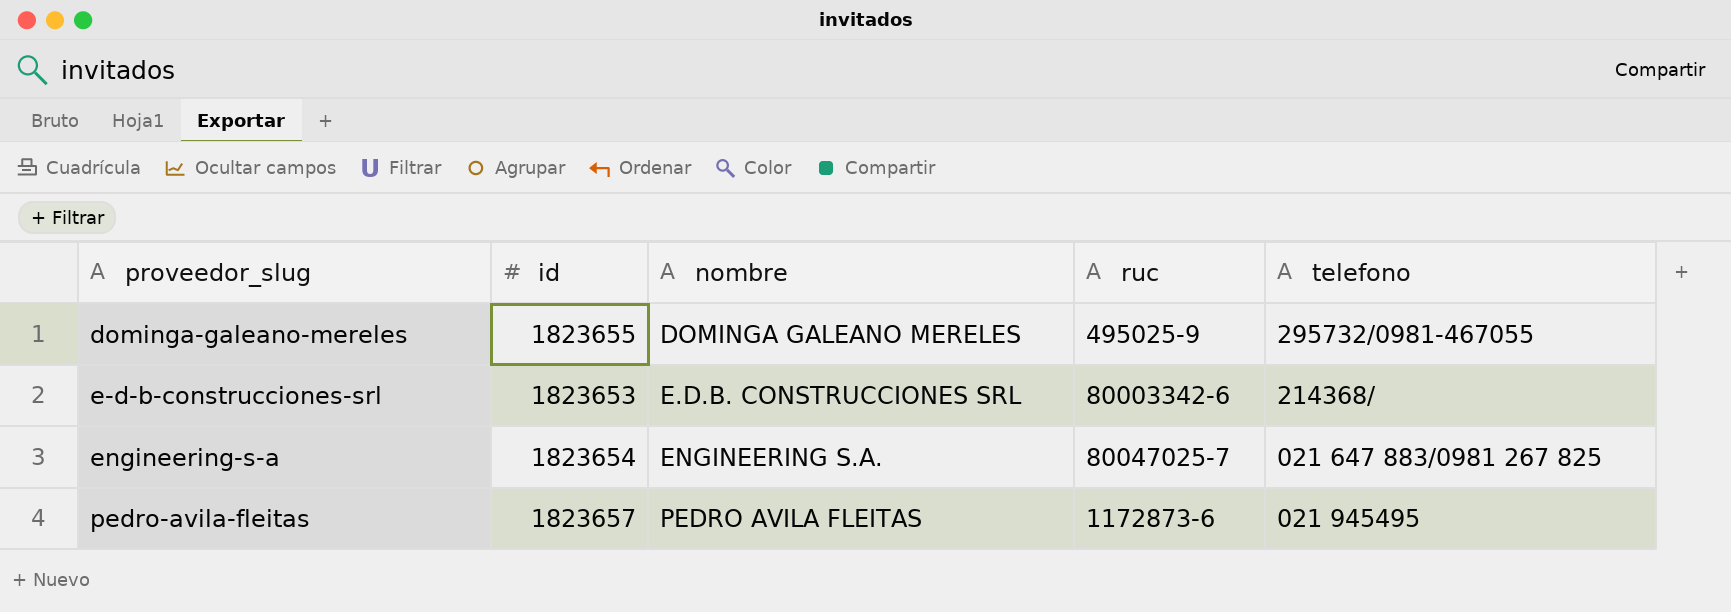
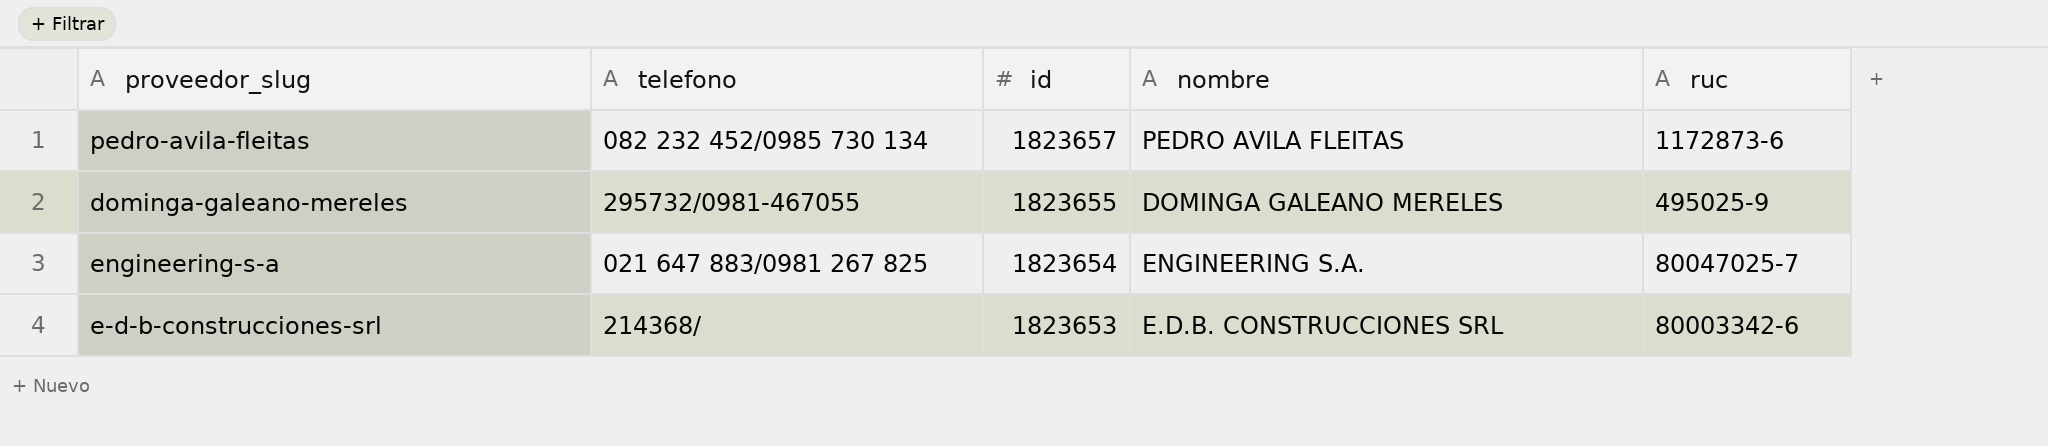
row order: proveedor_slug ascending -> id descending
column telefono | position: 5 -> 2
pedro-avila-fleitas | telefono: 021 945495 -> 082 232 452/0985 730 134

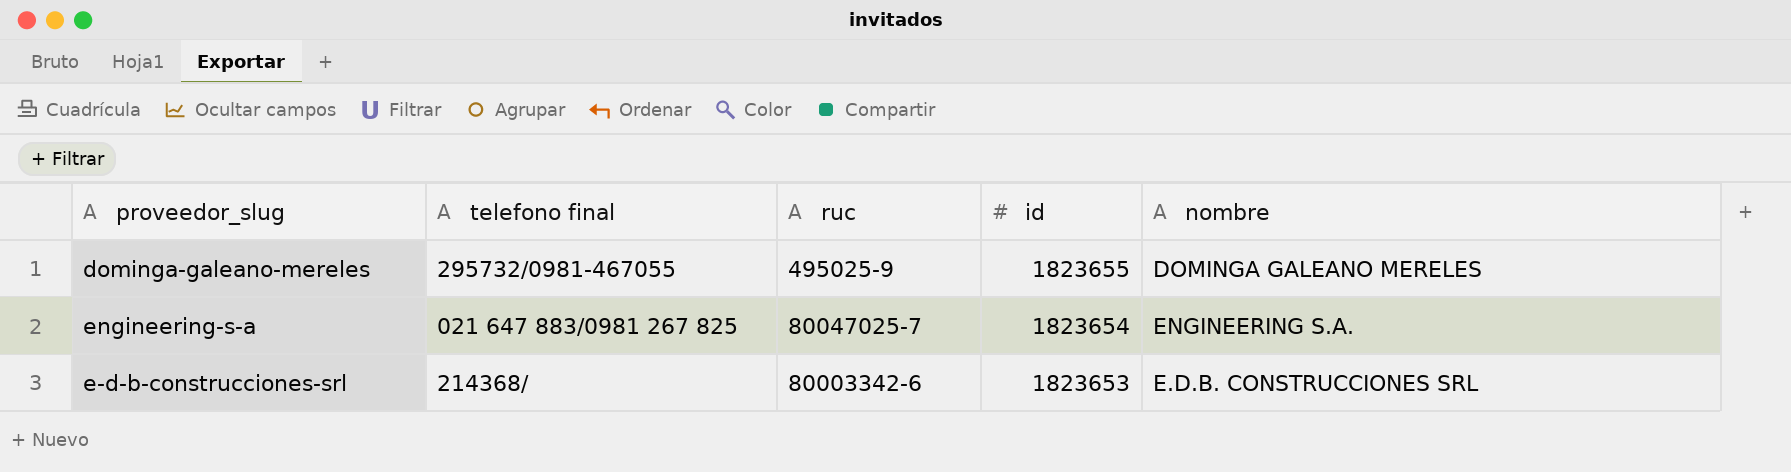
column name: telefono -> telefono final
column ruc | position: 5 -> 3
row pedro-avila-fleitas: 082 232 452/0985 730 134 | 1823657 | PEDRO AVILA FLEITAS | 1172873-6 -> none

